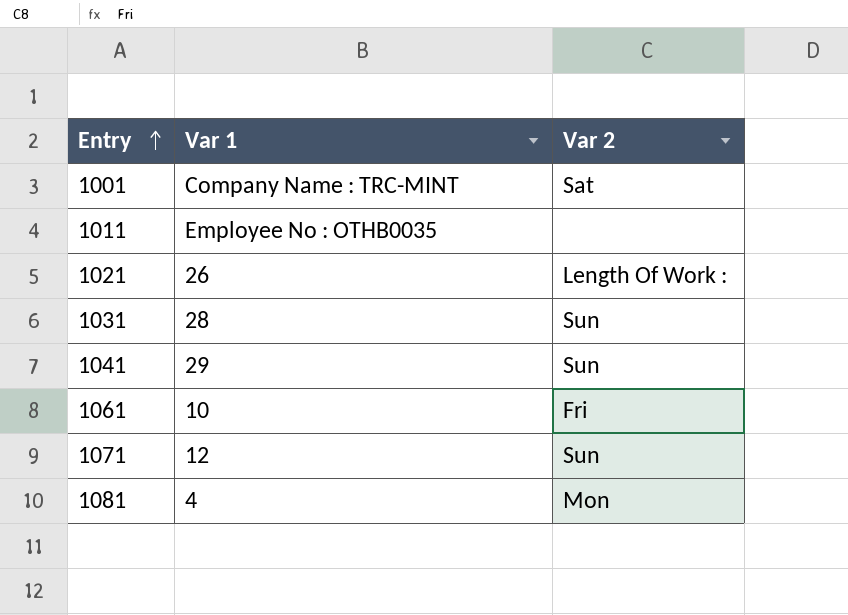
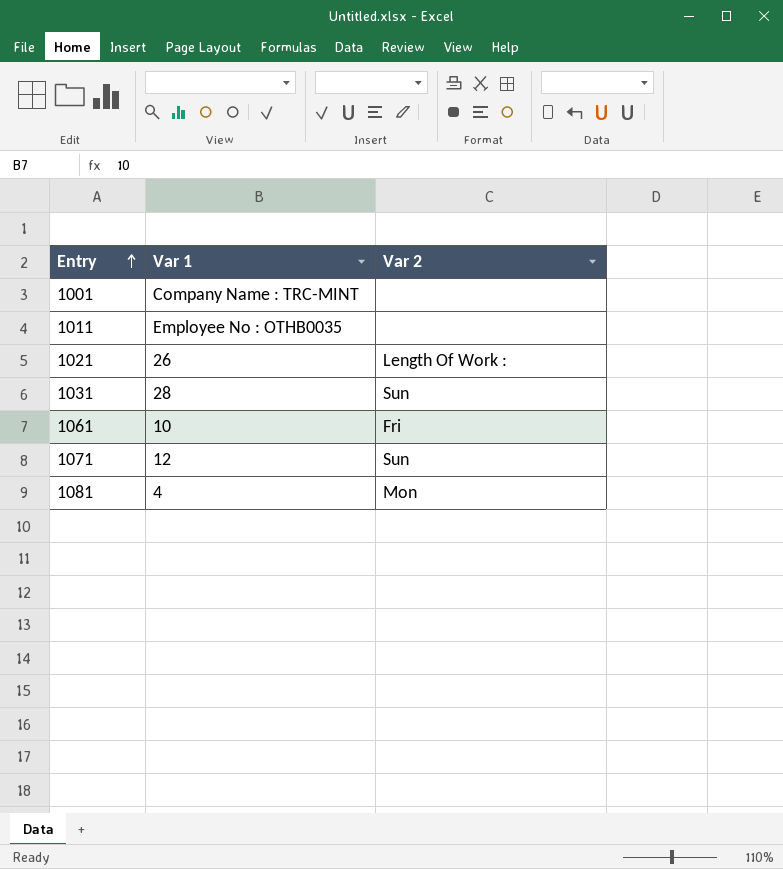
row 1041: 29 | Sun -> none
1001 | Var 2: Sat -> none

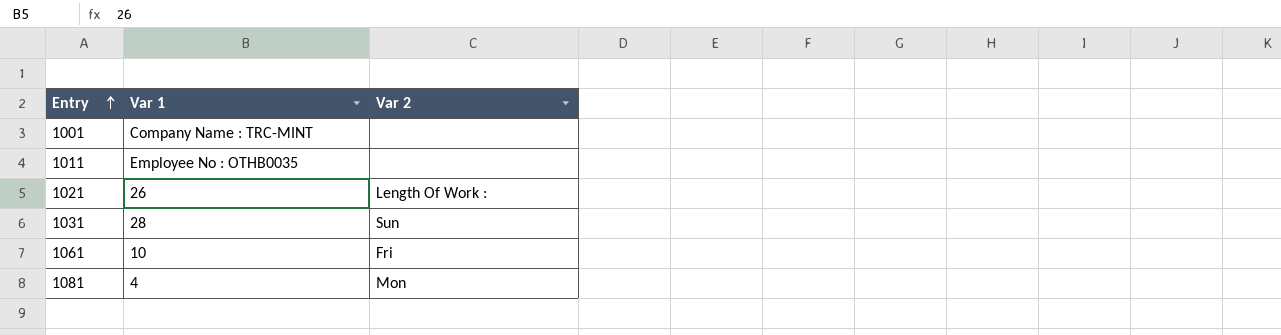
row 1071: 12 | Sun -> none

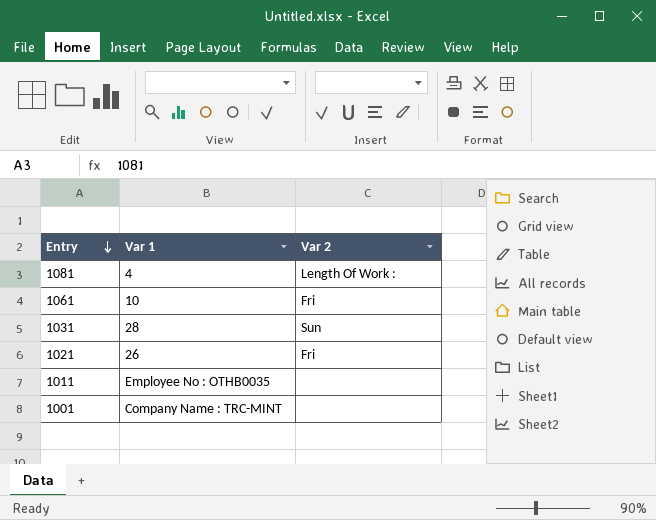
row order: Entry ascending -> Entry descending
1081 | Var 2: Mon -> Length Of Work :
1021 | Var 2: Length Of Work : -> Fri

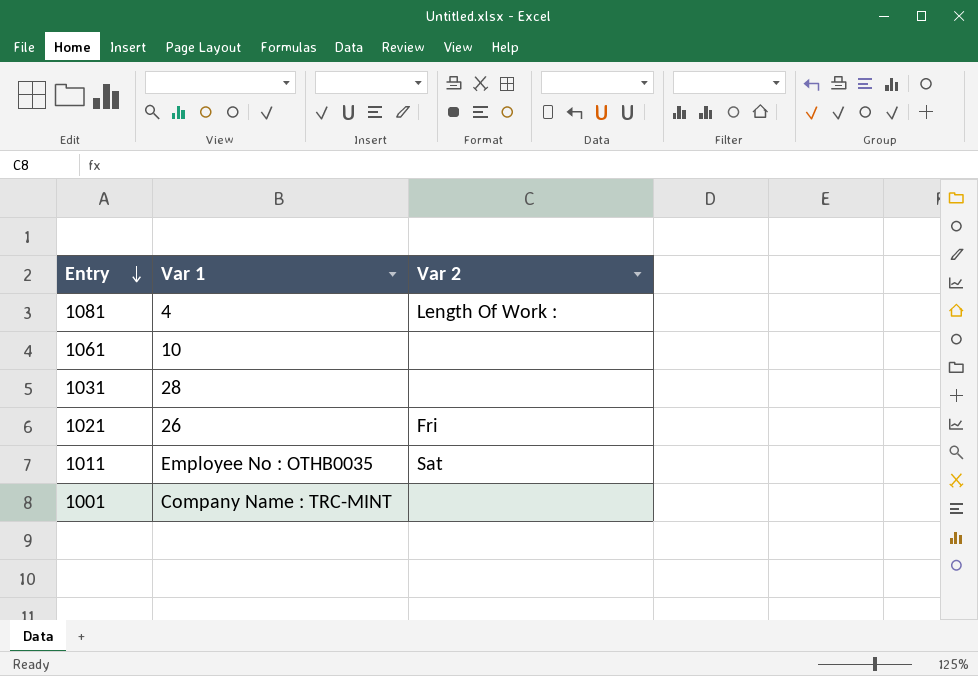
1061 | Var 2: Fri -> none
1031 | Var 2: Sun -> none
1011 | Var 2: none -> Sat

